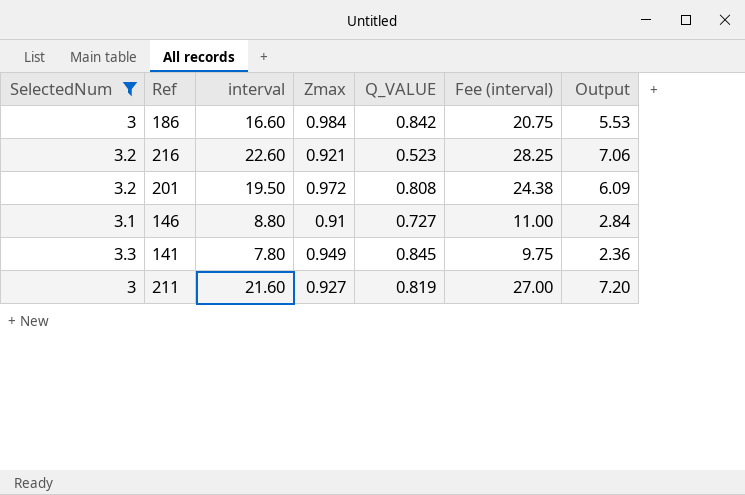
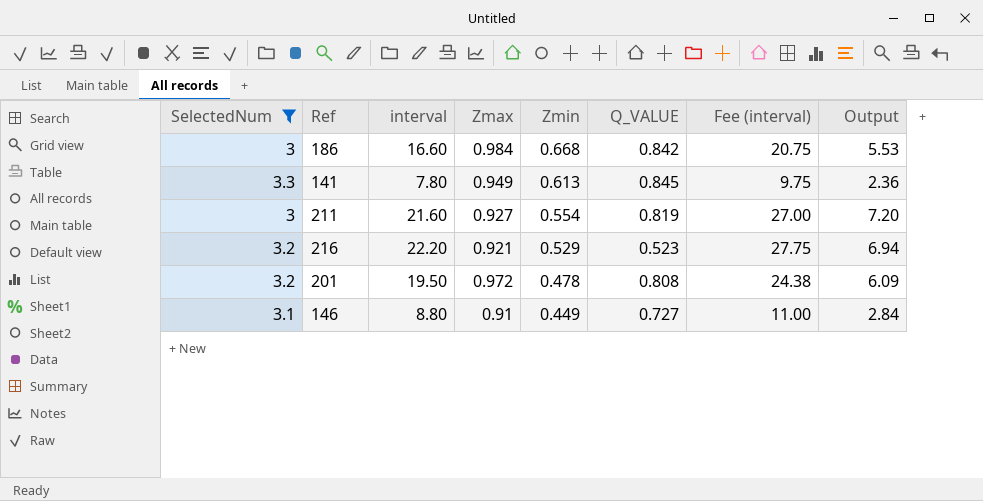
row order: none -> Zmin descending
column Zmin | position: none -> 5
216 | interval: 22.60 -> 22.20
216 | Fee (interval): 28.25 -> 27.75
216 | Output: 7.06 -> 6.94

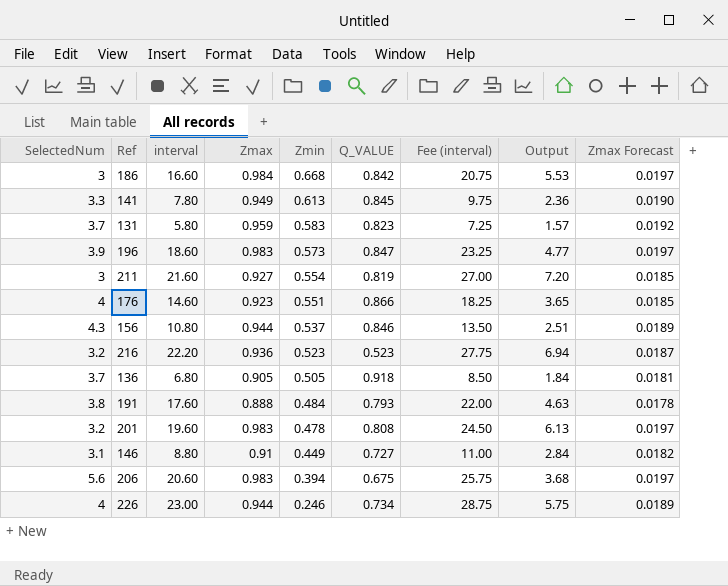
filter: SelectedNum <= 3.3 -> none
column Zmax Forecast | formula: none -> [Zmax] * 0.02
216 | Zmax: 0.921 -> 0.936
216 | Zmin: 0.529 -> 0.523
201 | interval: 19.50 -> 19.60
201 | Zmax: 0.972 -> 0.983
201 | Fee (interval): 24.38 -> 24.50
201 | Output: 6.09 -> 6.13

